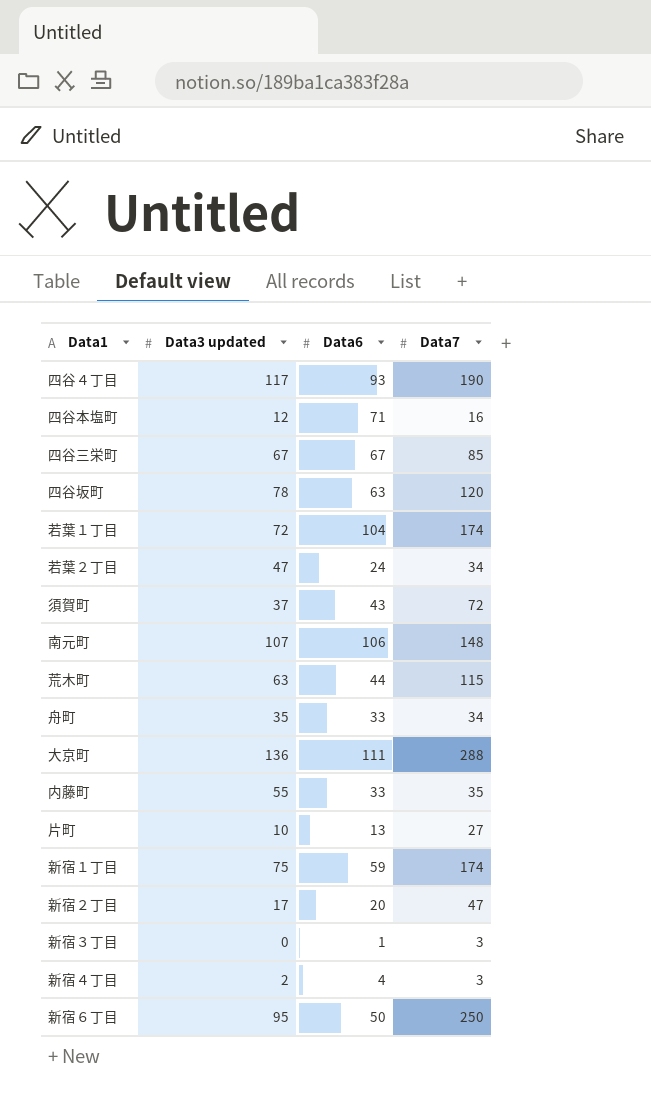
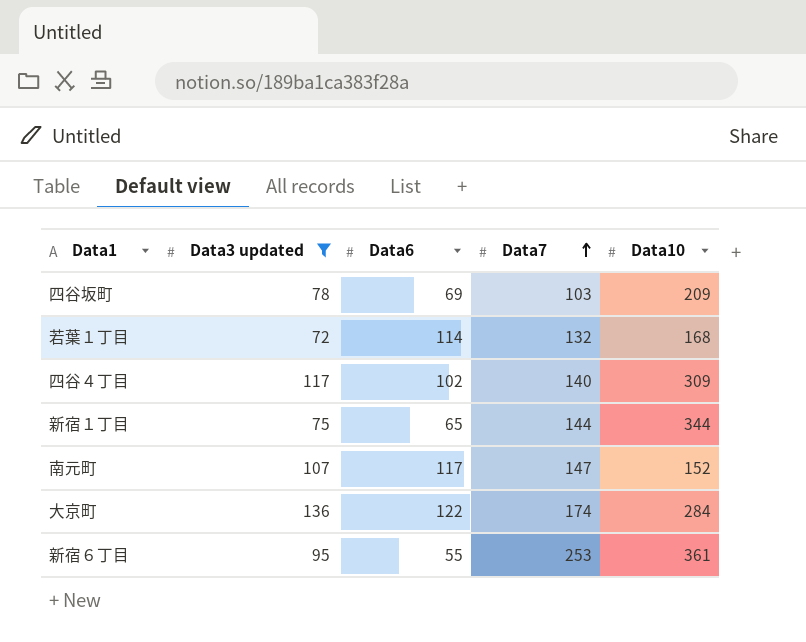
filter: none -> Data3 updated >= 72
row order: none -> Data7 ascending
column Data10 | position: none -> 5
四谷坂町 | Data6: 63 -> 69
四谷坂町 | Data7: 120 -> 103
若葉１丁目 | Data6: 104 -> 114
若葉１丁目 | Data7: 174 -> 132
四谷４丁目 | Data6: 93 -> 102
四谷４丁目 | Data7: 190 -> 140
新宿１丁目 | Data6: 59 -> 65
新宿１丁目 | Data7: 174 -> 144
南元町 | Data6: 106 -> 117
南元町 | Data7: 148 -> 147
大京町 | Data6: 111 -> 122
大京町 | Data7: 288 -> 174
新宿６丁目 | Data6: 50 -> 55
新宿６丁目 | Data7: 250 -> 253

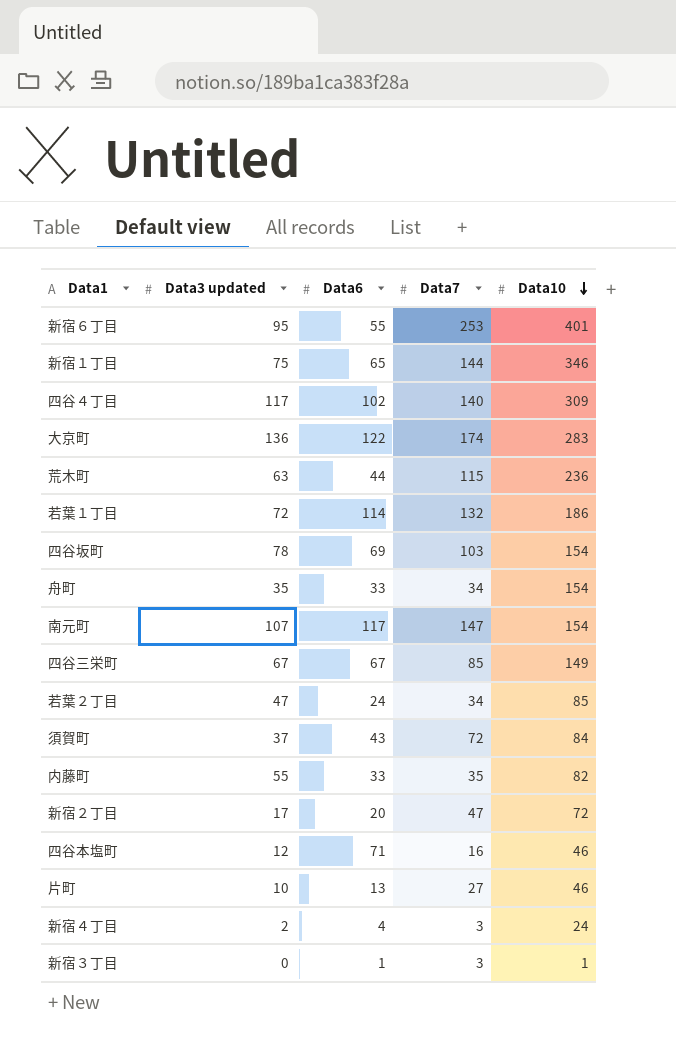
filter: Data3 updated >= 72 -> none
row order: Data7 ascending -> Data10 descending
新宿６丁目 | Data10: 361 -> 401
新宿１丁目 | Data10: 344 -> 346
大京町 | Data10: 284 -> 283
若葉１丁目 | Data10: 168 -> 186
四谷坂町 | Data10: 209 -> 154
南元町 | Data10: 152 -> 154

